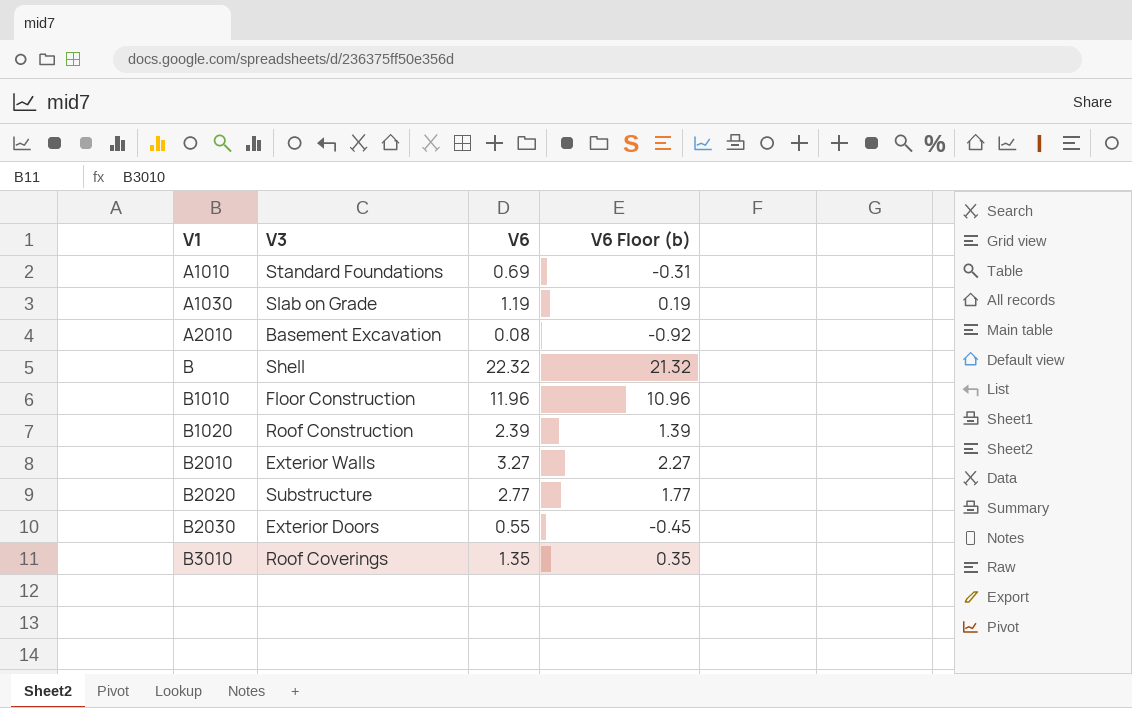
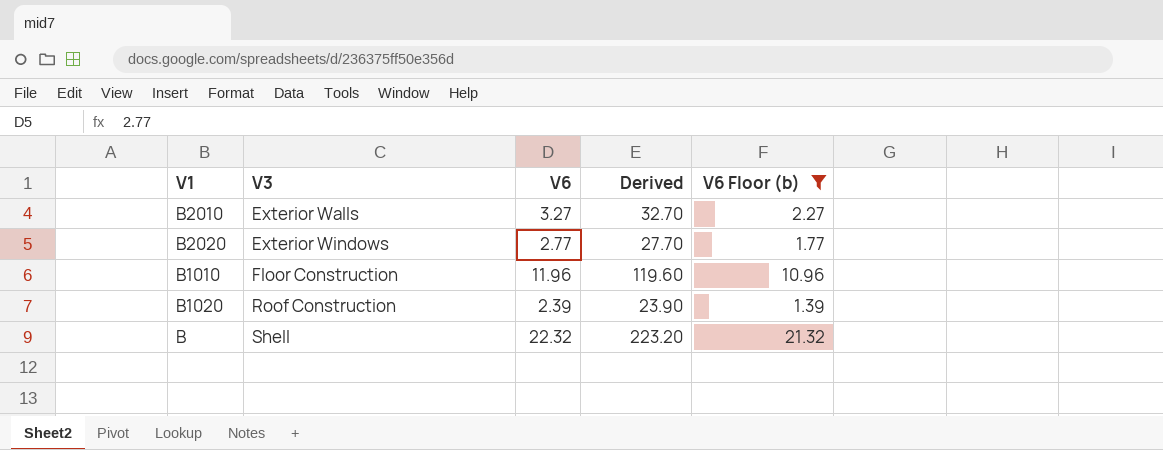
filter: none -> V6 Floor (b) >= 1.39
row order: V1 ascending -> V3 ascending
column Derived | formula: none -> [V6] * 10
B2020 | V3: Substructure -> Exterior Windows

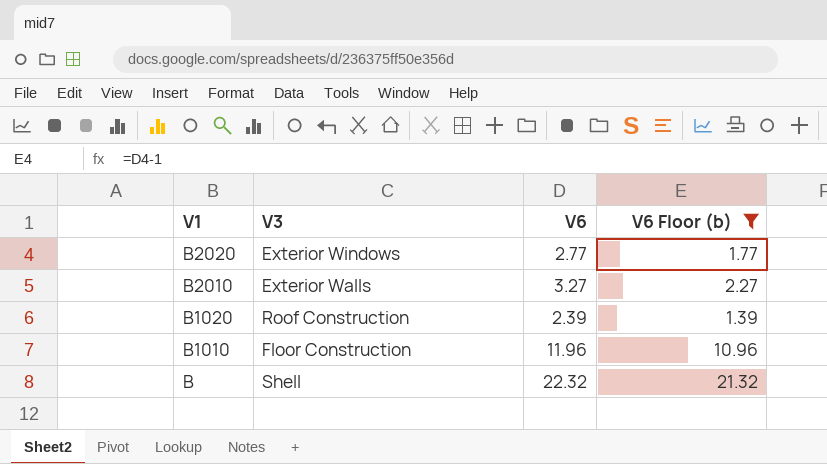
row order: V3 ascending -> V1 descending
column Derived | formula: [V6] * 10 -> none

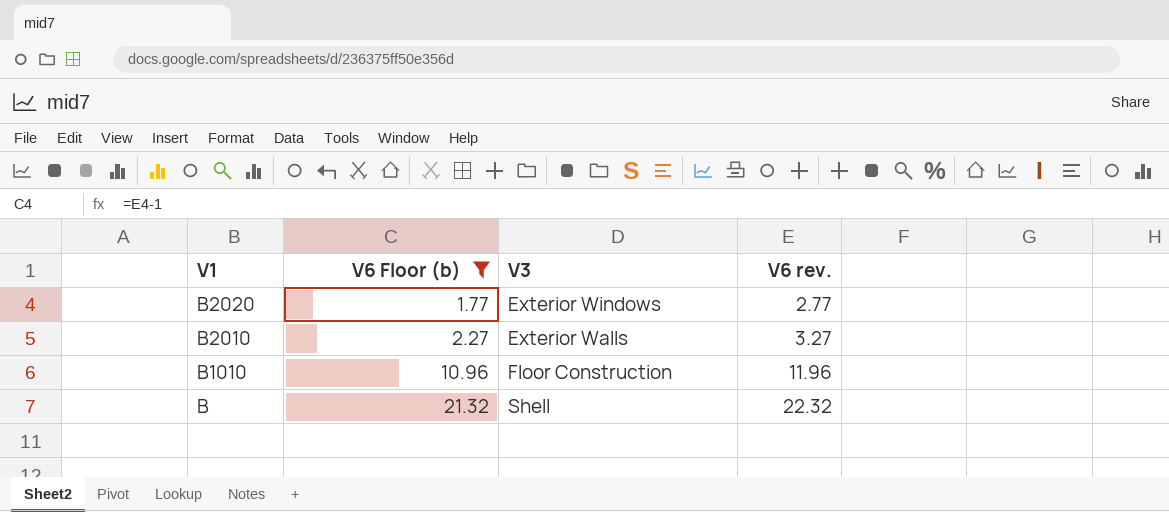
column V6 Floor (b) | position: 4 -> 2
column name: V6 -> V6 rev.
row B1020: Roof Construction | 2.39 | 1.39 -> none

